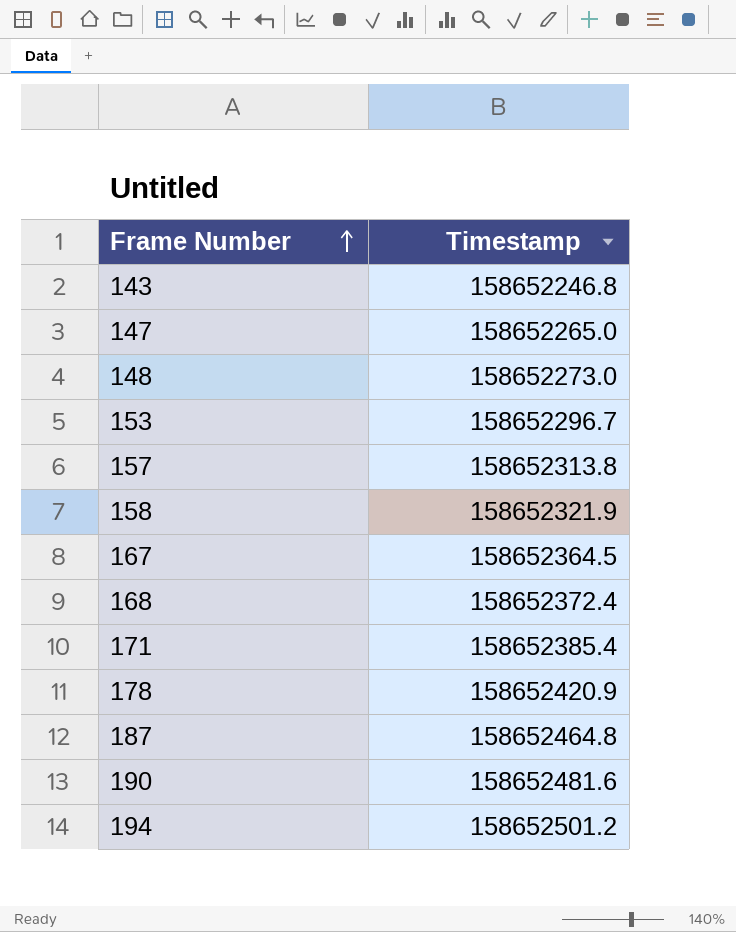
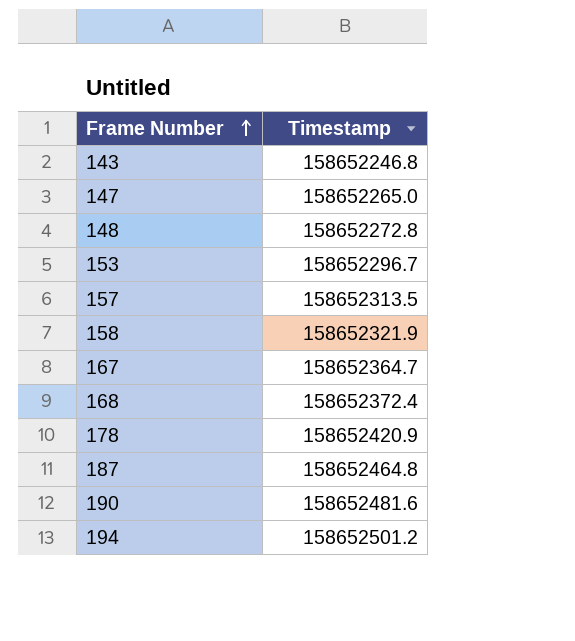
row 171: 158652385.4 -> none
148 | Timestamp: 158652273.0 -> 158652272.8
157 | Timestamp: 158652313.8 -> 158652313.5
167 | Timestamp: 158652364.5 -> 158652364.7

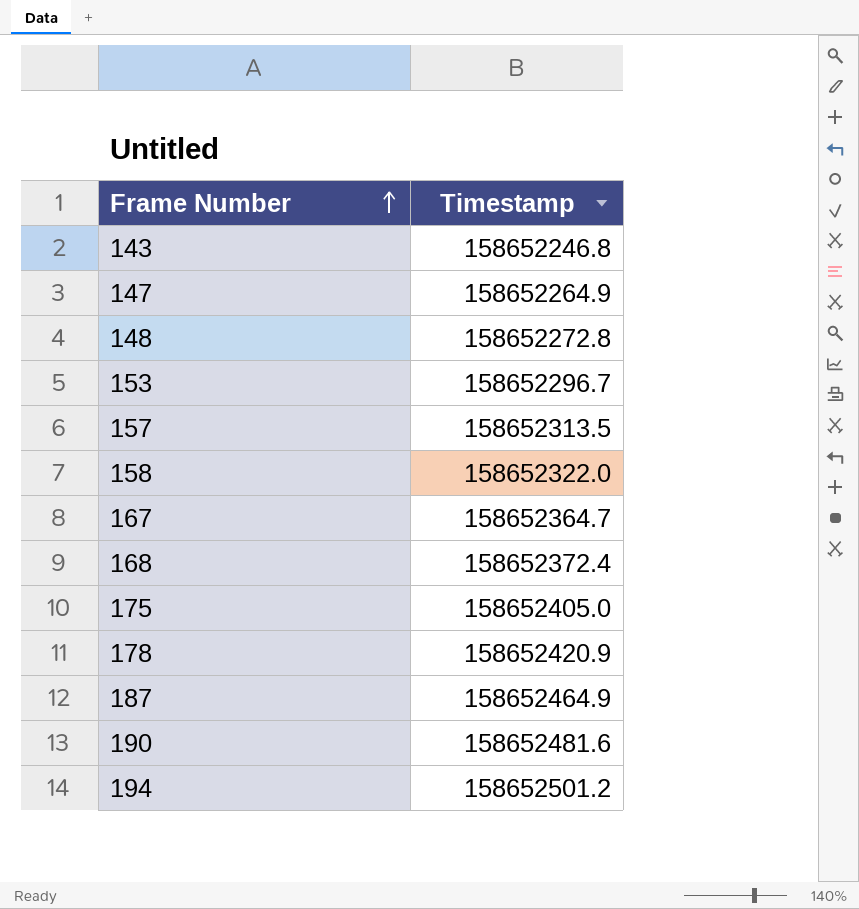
147 | Timestamp: 158652265.0 -> 158652264.9
158 | Timestamp: 158652321.9 -> 158652322.0
row 175: none -> 158652405.0
187 | Timestamp: 158652464.8 -> 158652464.9

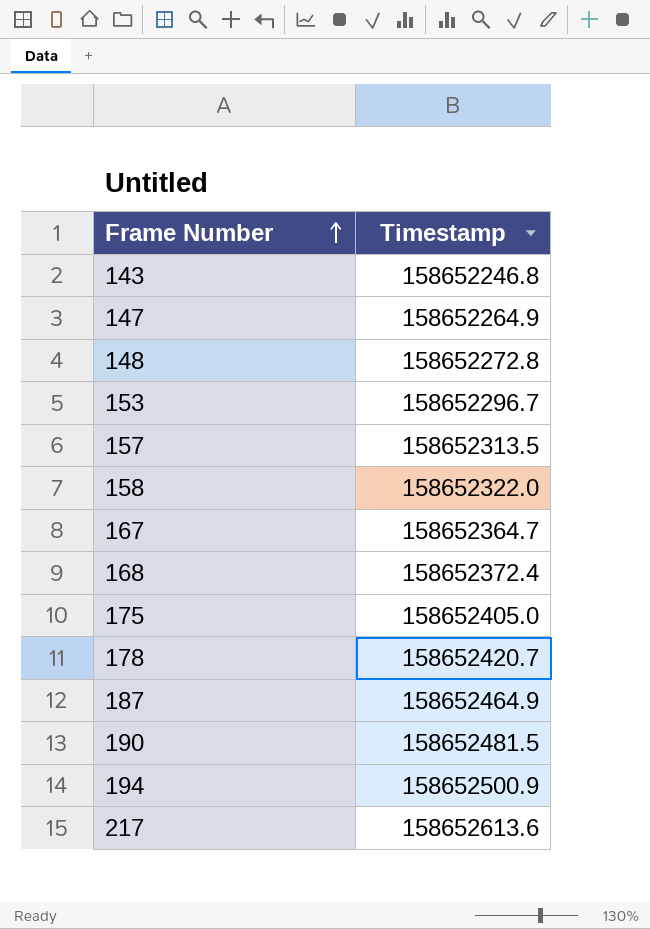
178 | Timestamp: 158652420.9 -> 158652420.7
190 | Timestamp: 158652481.6 -> 158652481.5
194 | Timestamp: 158652501.2 -> 158652500.9
row 217: none -> 158652613.6

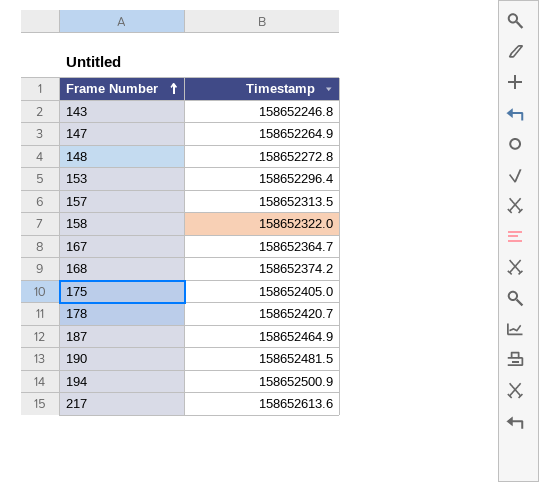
153 | Timestamp: 158652296.7 -> 158652296.4
168 | Timestamp: 158652372.4 -> 158652374.2

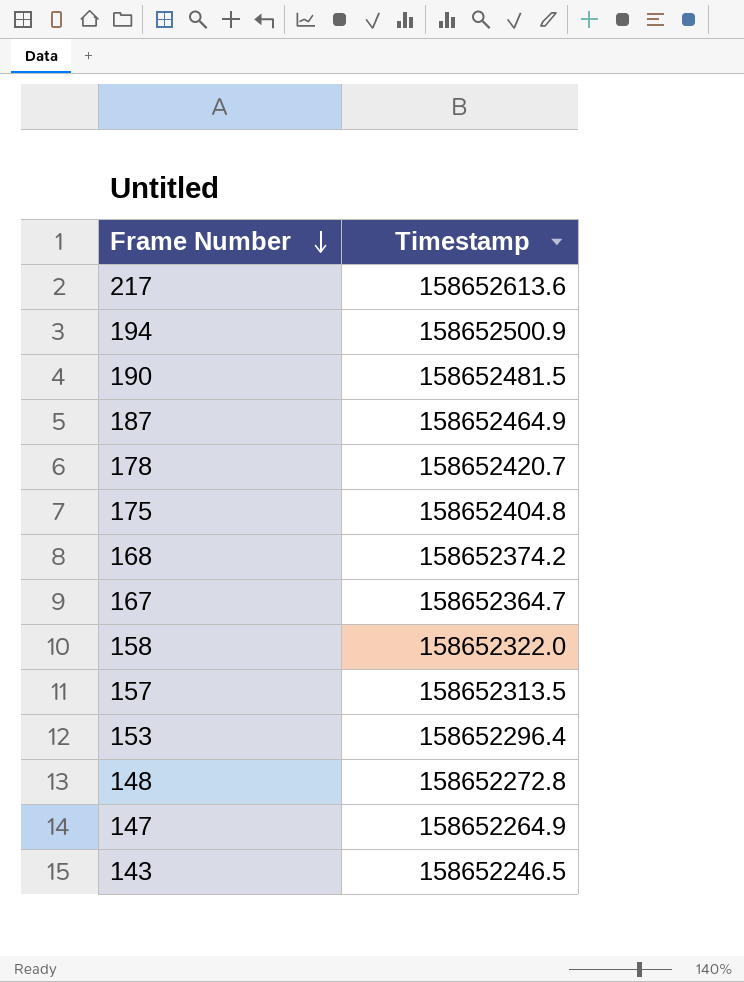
row order: Frame Number ascending -> Frame Number descending
175 | Timestamp: 158652405.0 -> 158652404.8
143 | Timestamp: 158652246.8 -> 158652246.5

